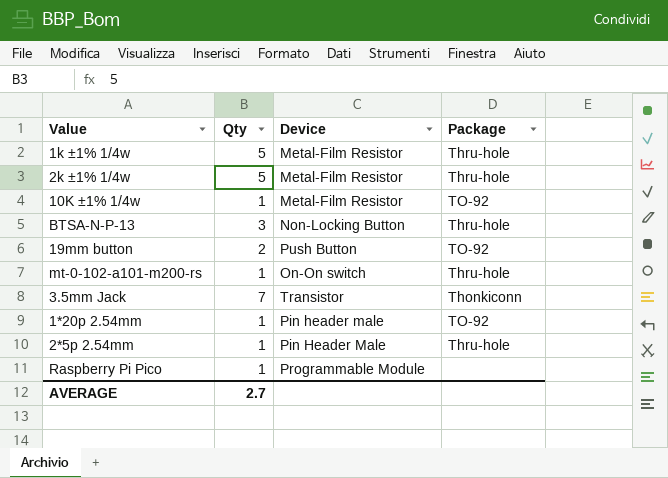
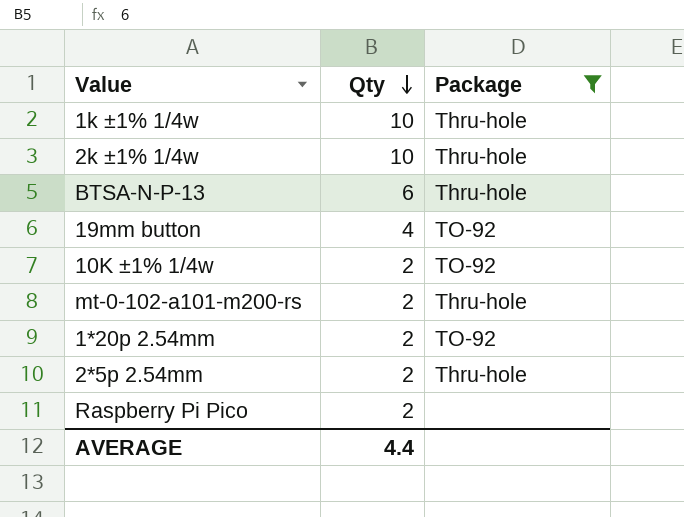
filter: none -> Package != Thonkiconn
row order: none -> Qty descending
column Device | position: 3 -> none
1k ±1% 1/4w | Qty: 5 -> 10
2k ±1% 1/4w | Qty: 5 -> 10
BTSA-N-P-13 | Qty: 3 -> 6
19mm button | Qty: 2 -> 4
10K ±1% 1/4w | Qty: 1 -> 2
mt-0-102-a101-m200-rs | Qty: 1 -> 2
1*20p 2.54mm | Qty: 1 -> 2
2*5p 2.54mm | Qty: 1 -> 2
Raspberry Pi Pico | Qty: 1 -> 2
AVERAGE | Qty: 2.7 -> 4.4

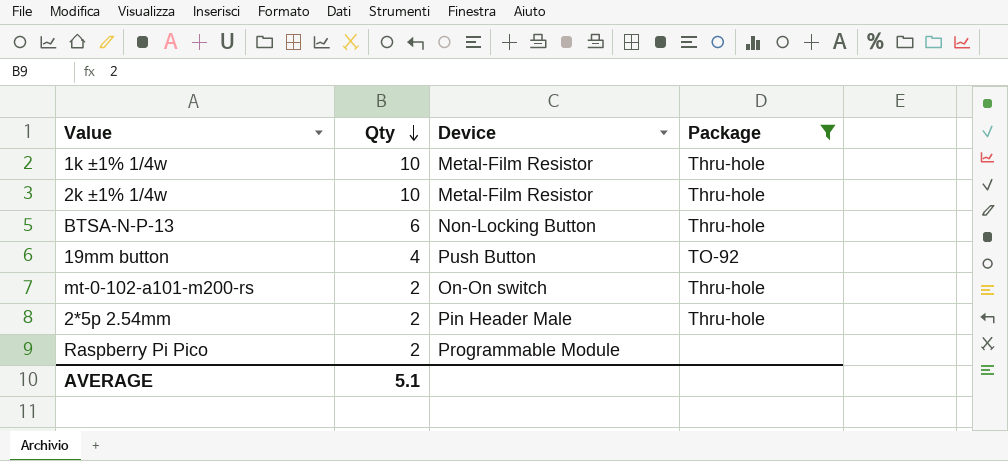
column Device | position: none -> 3
row 10K ±1% 1/4w: 2 | TO-92 -> none
row 1*20p 2.54mm: 2 | TO-92 -> none
AVERAGE | Qty: 4.4 -> 5.1

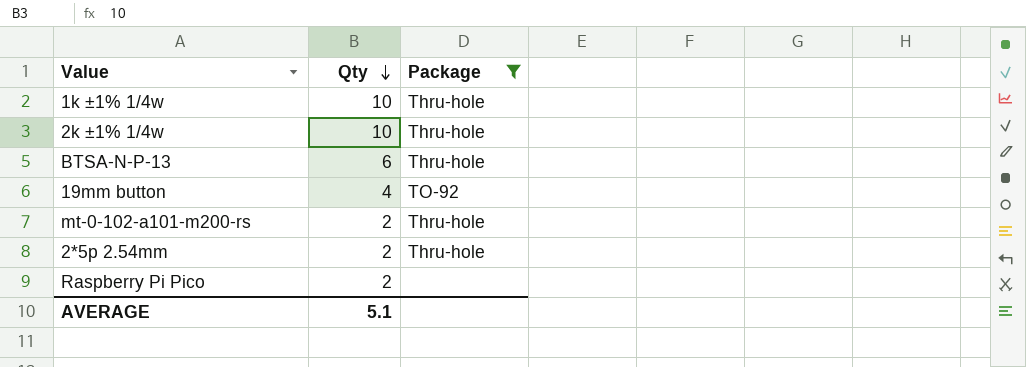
column Device | position: 3 -> none

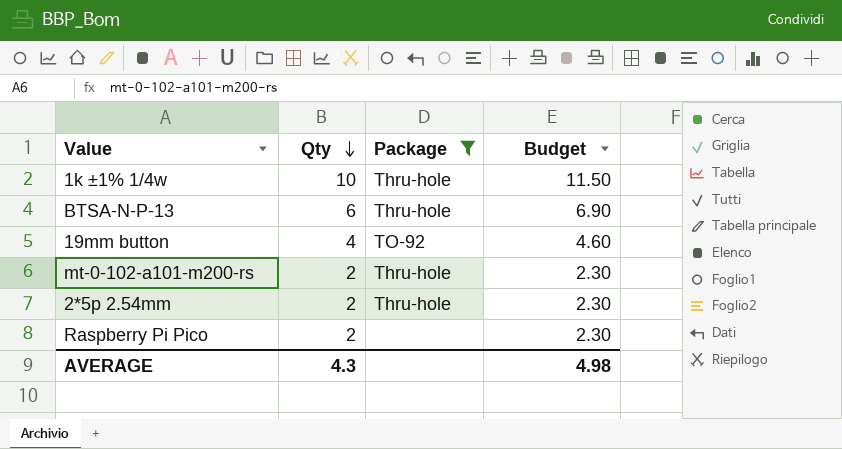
column Budget | formula: none -> [Qty] * 1.15
row 2k ±1% 1/4w: 10 | Thru-hole -> none
AVERAGE | Qty: 5.1 -> 4.3

